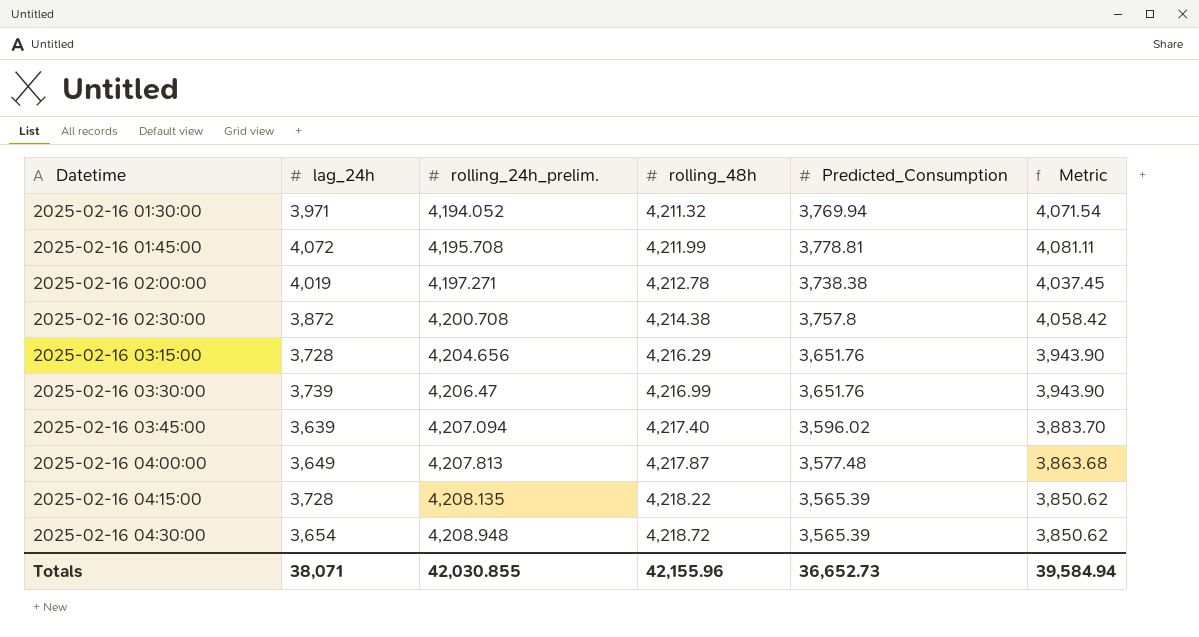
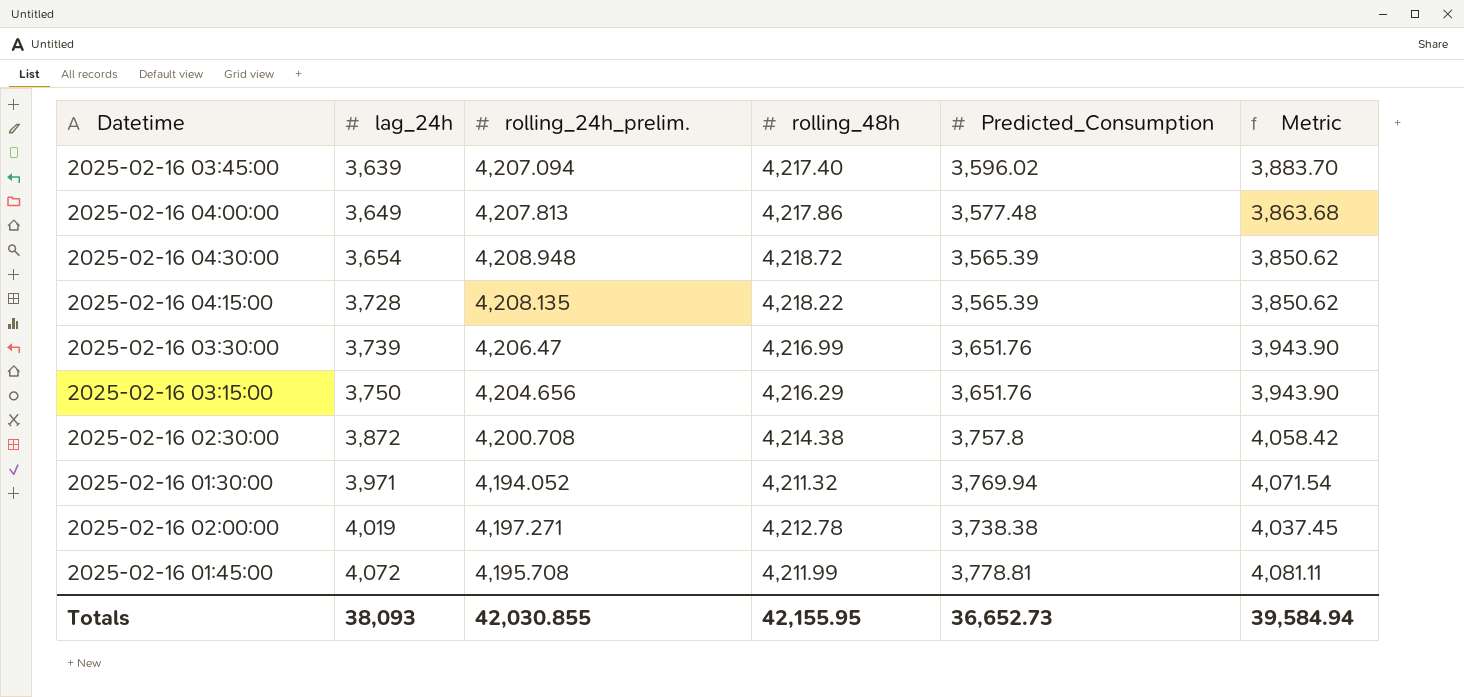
row order: Datetime ascending -> lag_24h ascending
2025-02-16 04:00:00 | rolling_48h: 4,217.87 -> 4,217.86
2025-02-16 03:15:00 | lag_24h: 3,728 -> 3,750
Totals | lag_24h: 38,071 -> 38,093
Totals | rolling_48h: 42,155.96 -> 42,155.95

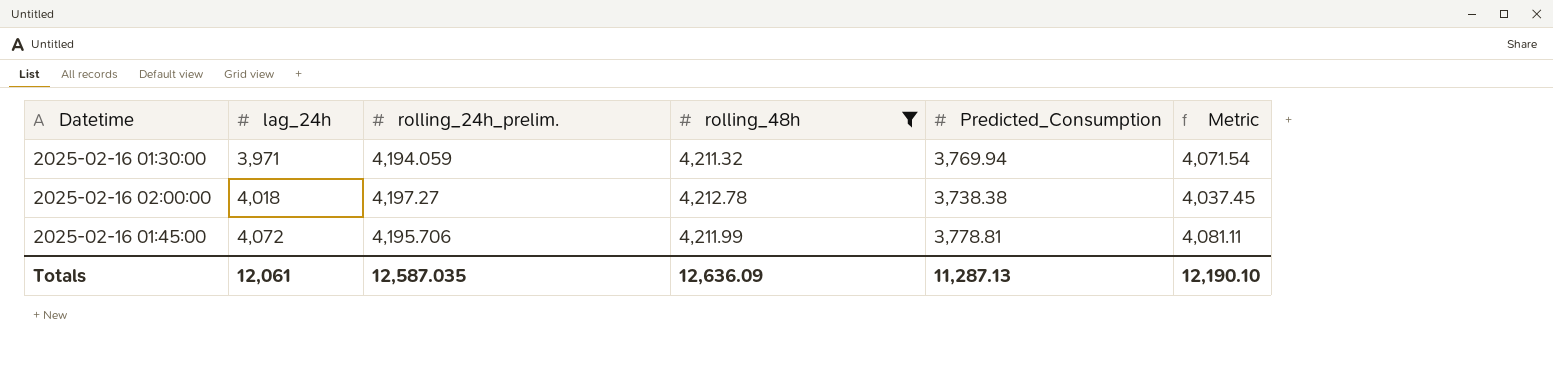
filter: none -> rolling_48h <= 4,212.78
2025-02-16 01:30:00 | rolling_24h_prelim.: 4,194.052 -> 4,194.059
2025-02-16 02:00:00 | lag_24h: 4,019 -> 4,018
2025-02-16 02:00:00 | rolling_24h_prelim.: 4,197.271 -> 4,197.27
2025-02-16 01:45:00 | rolling_24h_prelim.: 4,195.708 -> 4,195.706
Totals | lag_24h: 38,093 -> 12,061
Totals | rolling_24h_prelim.: 42,030.855 -> 12,587.035
Totals | rolling_48h: 42,155.95 -> 12,636.09
Totals | Predicted_Consumption: 36,652.73 -> 11,287.13
Totals | Metric: 39,584.94 -> 12,190.10

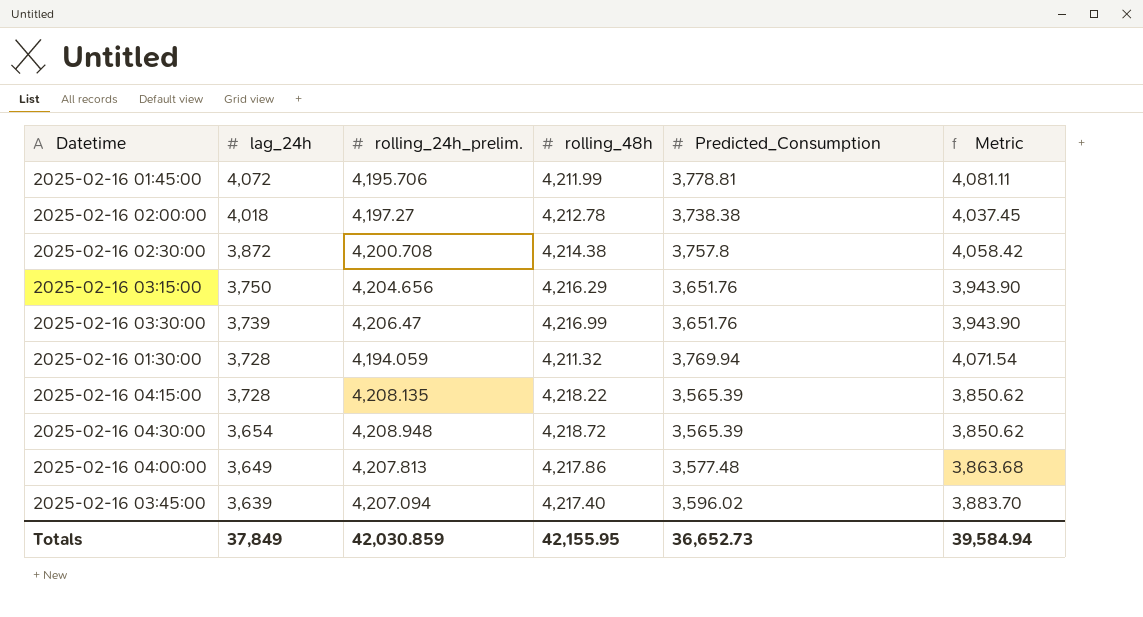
filter: rolling_48h <= 4,212.78 -> none
row order: lag_24h ascending -> lag_24h descending
2025-02-16 01:30:00 | lag_24h: 3,971 -> 3,728
Totals | lag_24h: 12,061 -> 37,849
Totals | rolling_24h_prelim.: 12,587.035 -> 42,030.859
Totals | rolling_48h: 12,636.09 -> 42,155.95
Totals | Predicted_Consumption: 11,287.13 -> 36,652.73
Totals | Metric: 12,190.10 -> 39,584.94

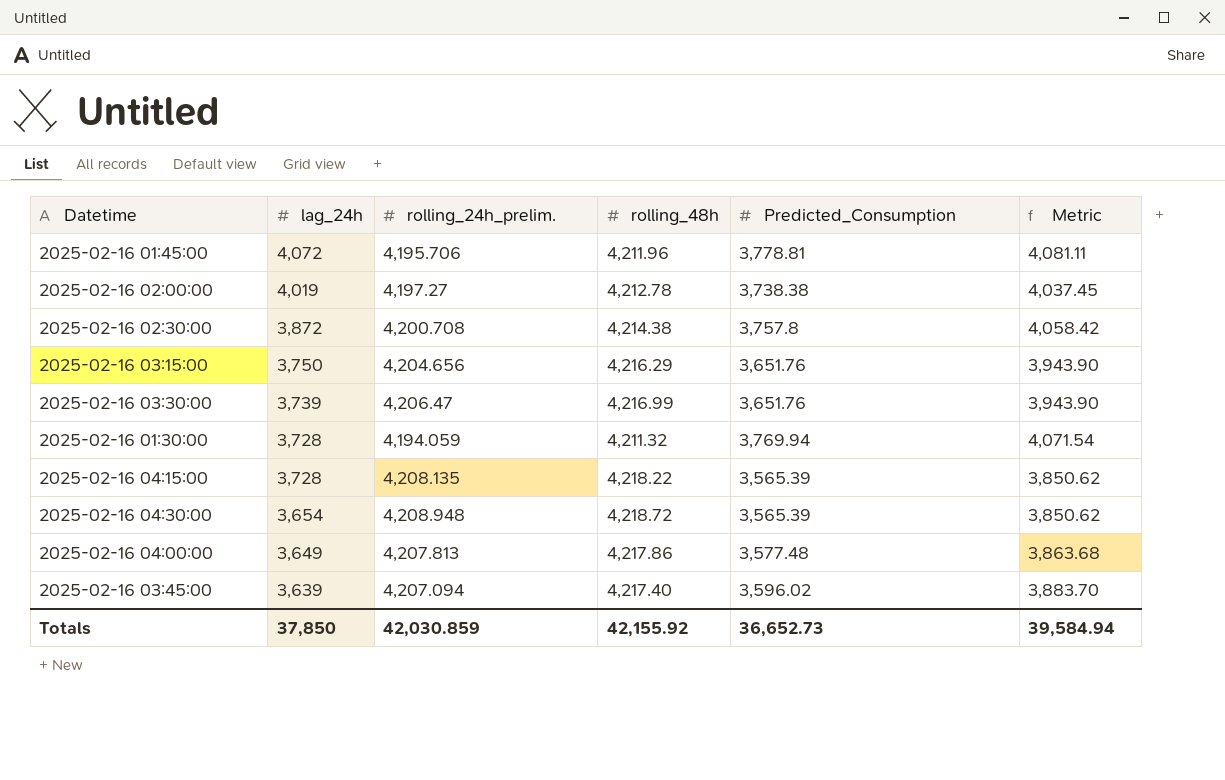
2025-02-16 01:45:00 | rolling_48h: 4,211.99 -> 4,211.96
2025-02-16 02:00:00 | lag_24h: 4,018 -> 4,019
Totals | lag_24h: 37,849 -> 37,850
Totals | rolling_48h: 42,155.95 -> 42,155.92

